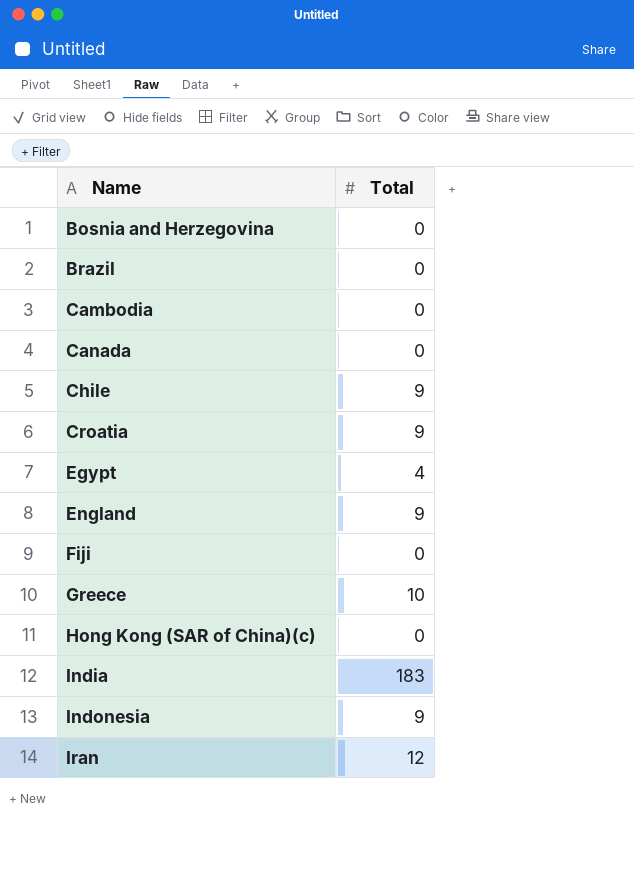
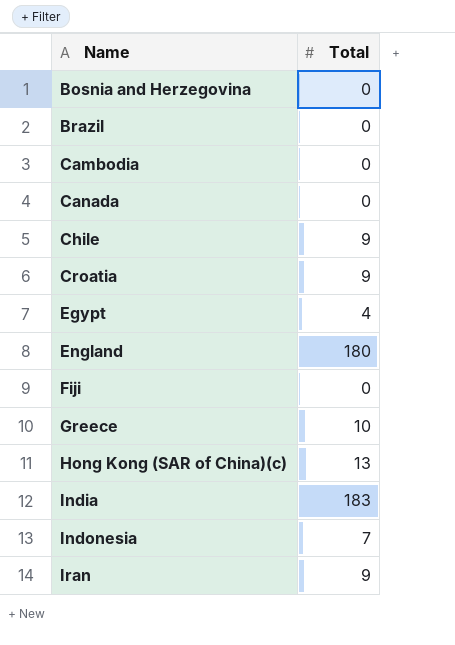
England | Total: 9 -> 180
Hong Kong (SAR of China)(c) | Total: 0 -> 13
Indonesia | Total: 9 -> 7
Iran | Total: 12 -> 9

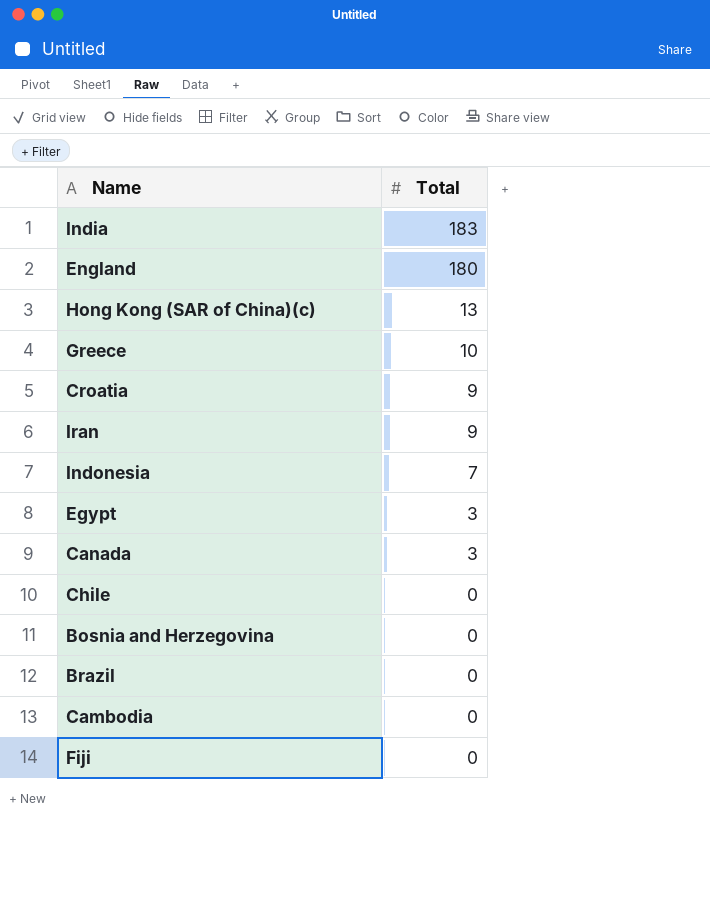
row order: Name ascending -> Total descending
Egypt | Total: 4 -> 3
Canada | Total: 0 -> 3
Chile | Total: 9 -> 0

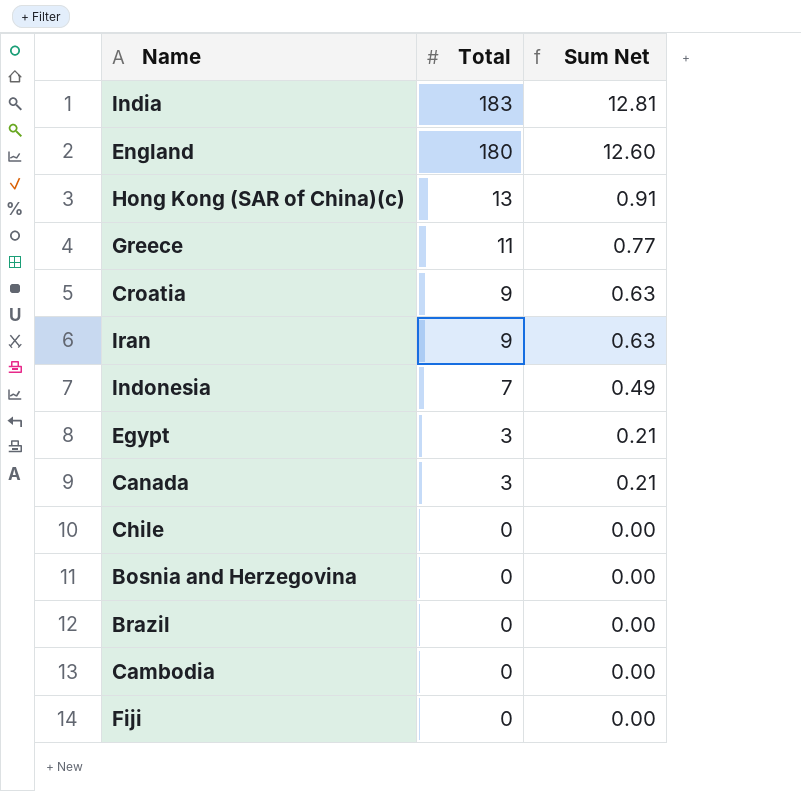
column Sum Net | formula: none -> [Total] * 0.07
Greece | Total: 10 -> 11

